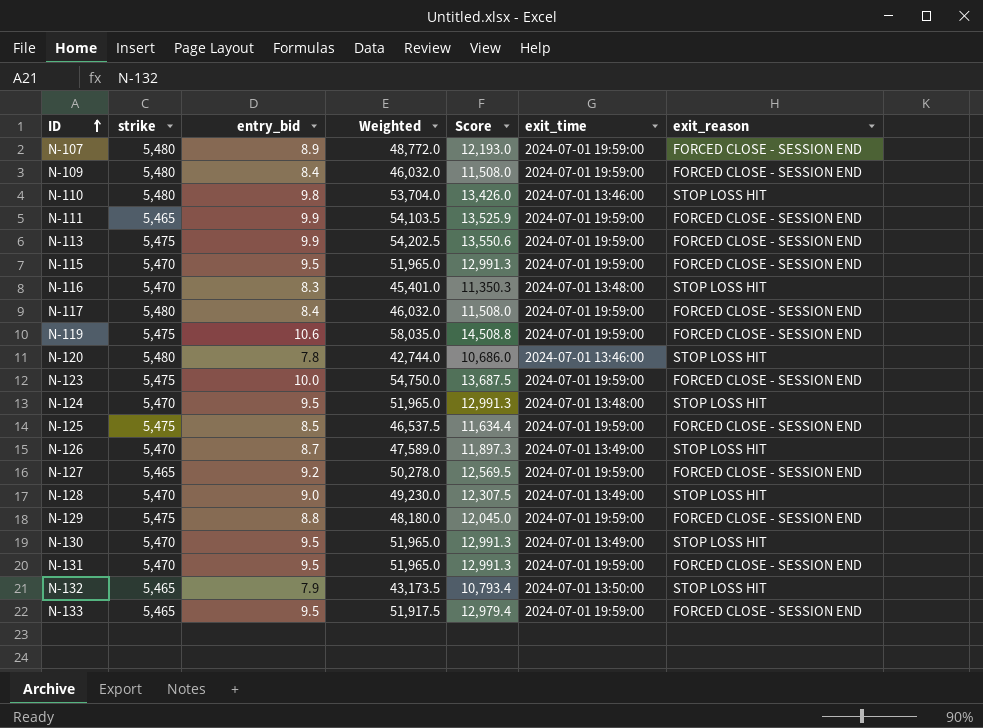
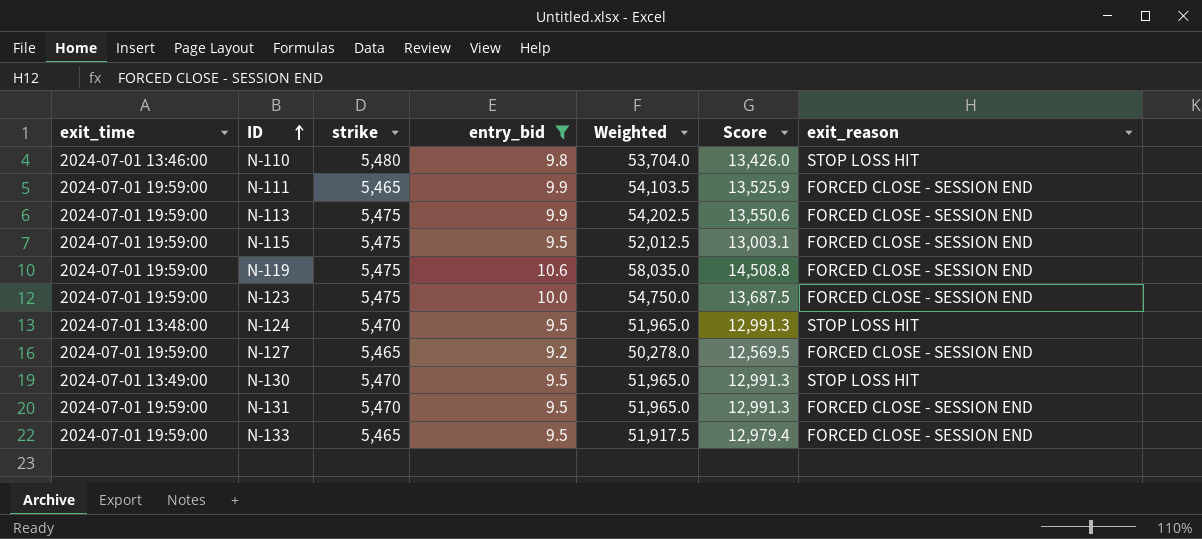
filter: none -> entry_bid >= 9.2
column exit_time | position: 6 -> 1
N-115 | strike: 5,470 -> 5,475
N-115 | Weighted: 51,965.0 -> 52,012.5
N-115 | Score: 12,991.3 -> 13,003.1

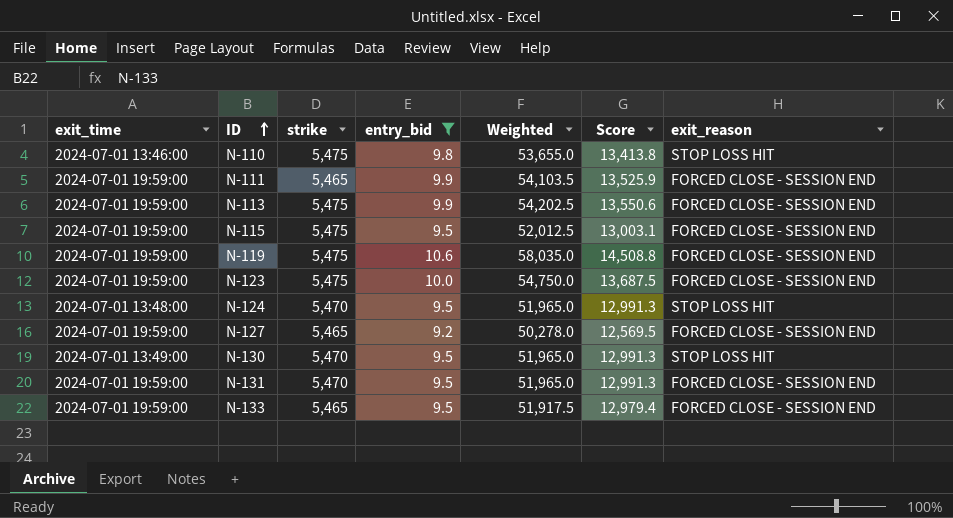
N-110 | strike: 5,480 -> 5,475
N-110 | Weighted: 53,704.0 -> 53,655.0
N-110 | Score: 13,426.0 -> 13,413.8

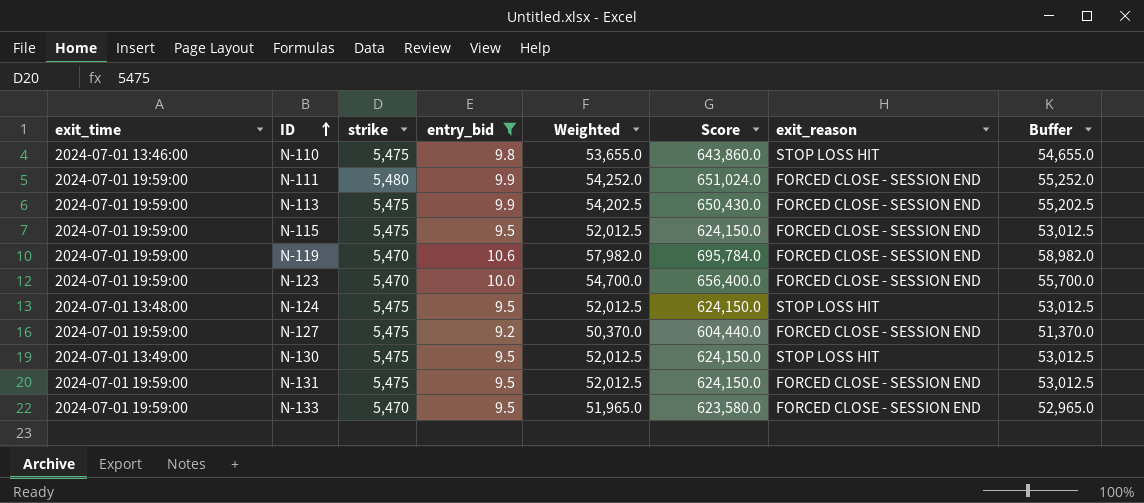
column Score | formula: [Weighted] * 0.25 -> [Weighted] * 12
column Buffer | formula: none -> [Weighted] + 1000
N-111 | strike: 5,465 -> 5,480
N-111 | Weighted: 54,103.5 -> 54,252.0
N-119 | strike: 5,475 -> 5,470
N-119 | Weighted: 58,035.0 -> 57,982.0
N-123 | strike: 5,475 -> 5,470
N-123 | Weighted: 54,750.0 -> 54,700.0
N-124 | strike: 5,470 -> 5,475
N-124 | Weighted: 51,965.0 -> 52,012.5
N-127 | strike: 5,465 -> 5,475
N-127 | Weighted: 50,278.0 -> 50,370.0
N-130 | strike: 5,470 -> 5,475
N-130 | Weighted: 51,965.0 -> 52,012.5
N-131 | strike: 5,470 -> 5,475
N-131 | Weighted: 51,965.0 -> 52,012.5
N-133 | strike: 5,465 -> 5,470
N-133 | Weighted: 51,917.5 -> 51,965.0

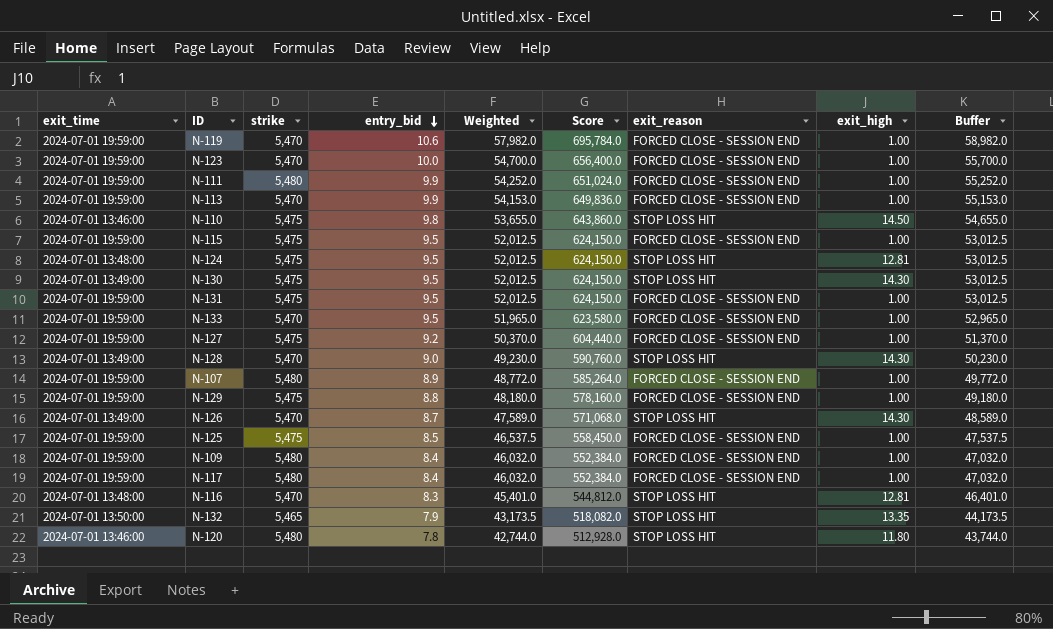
filter: entry_bid >= 9.2 -> none
row order: ID ascending -> entry_bid descending
column exit_high | position: none -> 8
N-113 | strike: 5,475 -> 5,470
N-113 | Weighted: 54,202.5 -> 54,153.0
N-113 | Score: 650,430.0 -> 649,836.0
N-113 | Buffer: 55,202.5 -> 55,153.0

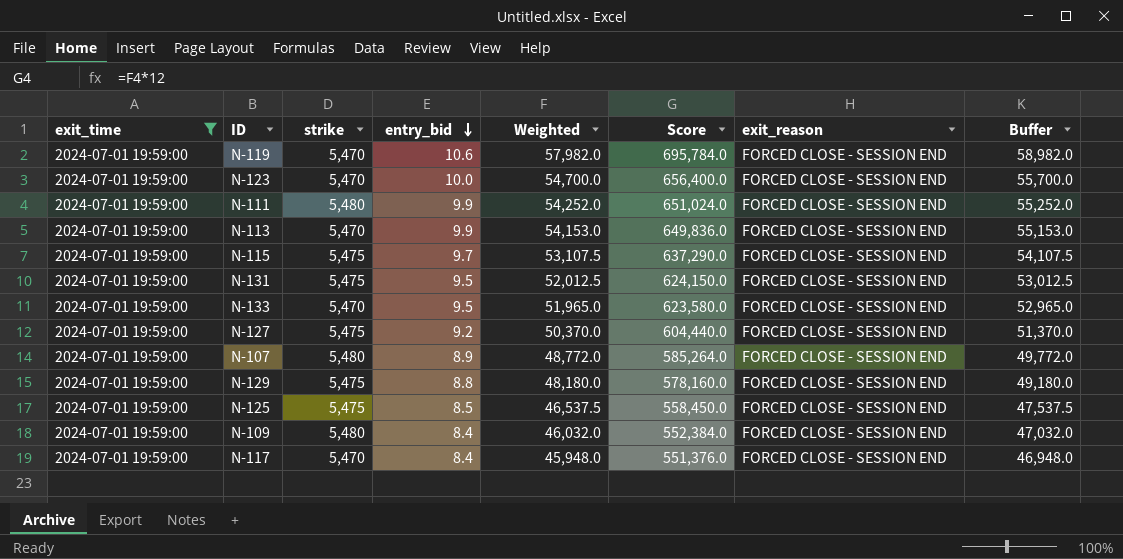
filter: none -> exit_time = 2024-07-01 19:59:00
column exit_high | position: 8 -> none
N-115 | entry_bid: 9.5 -> 9.7
N-115 | Weighted: 52,012.5 -> 53,107.5
N-115 | Score: 624,150.0 -> 637,290.0
N-115 | Buffer: 53,012.5 -> 54,107.5
N-117 | strike: 5,480 -> 5,470
N-117 | Weighted: 46,032.0 -> 45,948.0
N-117 | Score: 552,384.0 -> 551,376.0
N-117 | Buffer: 47,032.0 -> 46,948.0

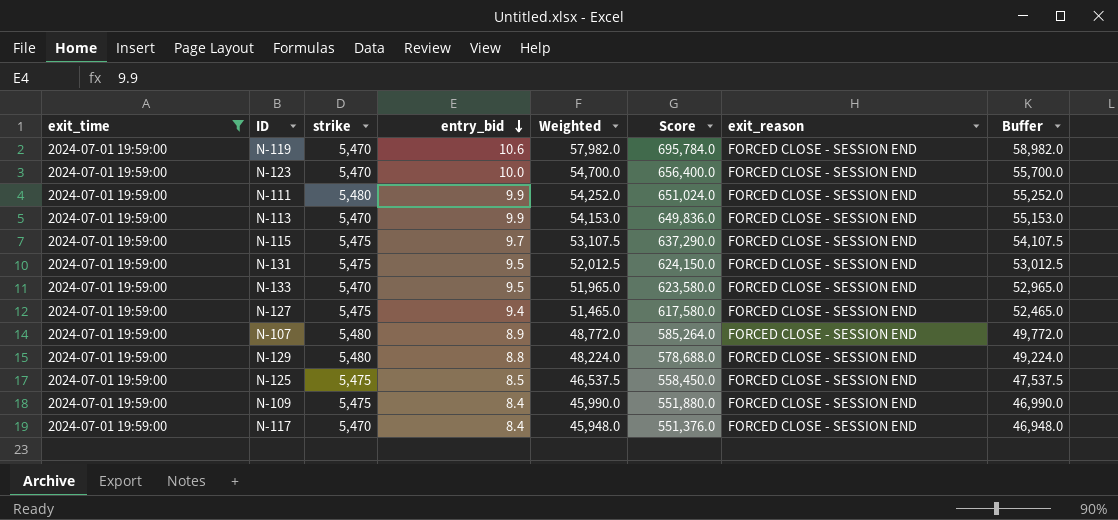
N-127 | entry_bid: 9.2 -> 9.4
N-127 | Weighted: 50,370.0 -> 51,465.0
N-127 | Score: 604,440.0 -> 617,580.0
N-127 | Buffer: 51,370.0 -> 52,465.0
N-129 | strike: 5,475 -> 5,480
N-129 | Weighted: 48,180.0 -> 48,224.0
N-129 | Score: 578,160.0 -> 578,688.0
N-129 | Buffer: 49,180.0 -> 49,224.0
N-109 | strike: 5,480 -> 5,475
N-109 | Weighted: 46,032.0 -> 45,990.0
N-109 | Score: 552,384.0 -> 551,880.0
N-109 | Buffer: 47,032.0 -> 46,990.0

